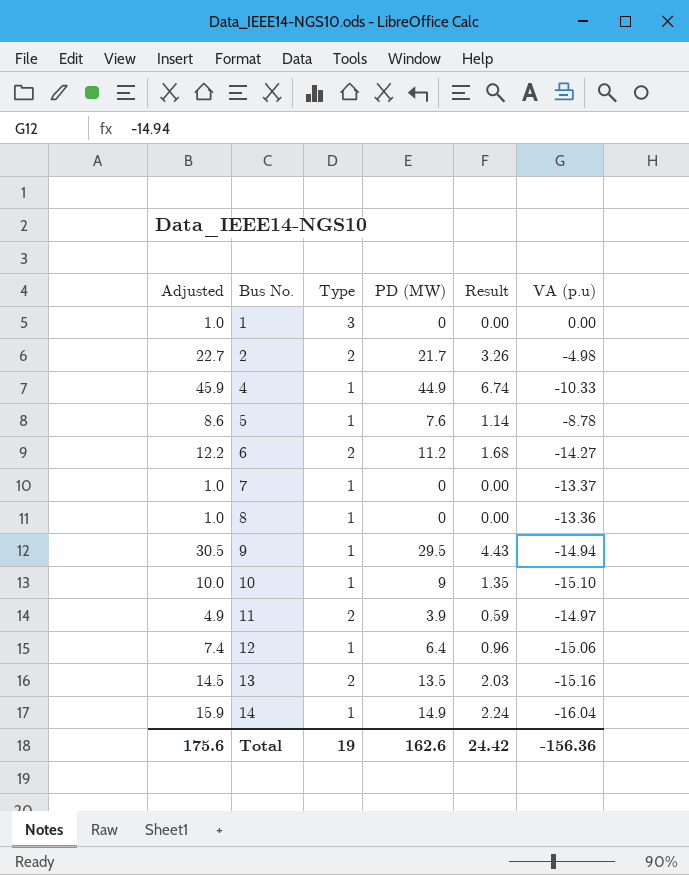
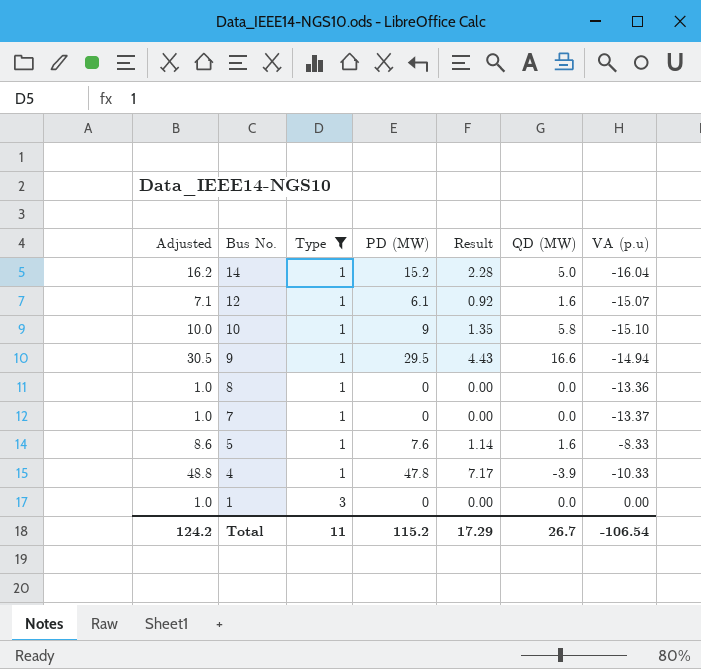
filter: none -> Type != 2
row order: Bus No. ascending -> Bus No. descending
column QD (MW) | position: none -> 6
14 | Adjusted: 15.9 -> 16.2
14 | PD (MW): 14.9 -> 15.2
14 | Result: 2.24 -> 2.28
12 | Adjusted: 7.4 -> 7.1
12 | PD (MW): 6.4 -> 6.1
12 | Result: 0.96 -> 0.92
12 | VA (p.u): -15.06 -> -15.07
5 | VA (p.u): -8.78 -> -8.33
4 | Adjusted: 45.9 -> 48.8
4 | PD (MW): 44.9 -> 47.8
4 | Result: 6.74 -> 7.17
Total | Adjusted: 175.6 -> 124.2
Total | Type: 19 -> 11
Total | PD (MW): 162.6 -> 115.2
Total | Result: 24.42 -> 17.29
Total | VA (p.u): -156.36 -> -106.54

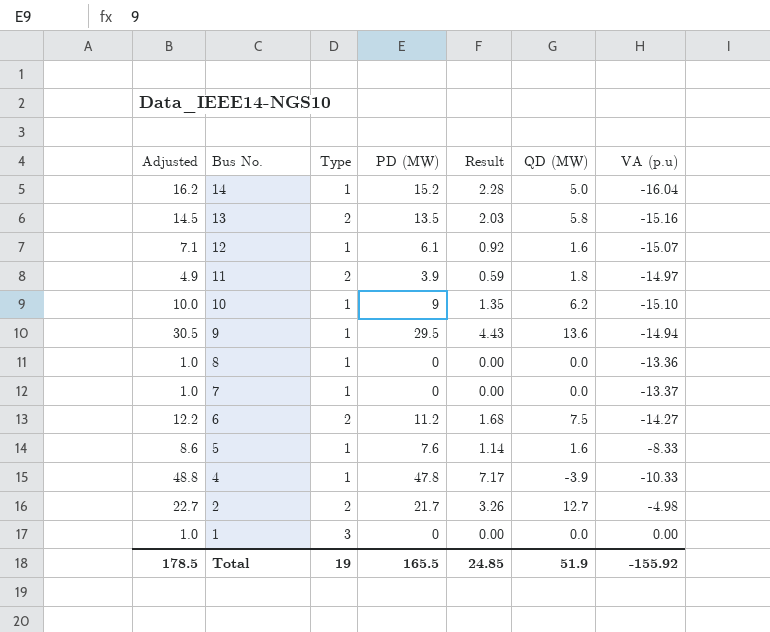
filter: Type != 2 -> none
10 | QD (MW): 5.8 -> 6.2
9 | QD (MW): 16.6 -> 13.6
Total | Adjusted: 124.2 -> 178.5
Total | Type: 11 -> 19
Total | PD (MW): 115.2 -> 165.5
Total | Result: 17.29 -> 24.85
Total | QD (MW): 26.7 -> 51.9
Total | VA (p.u): -106.54 -> -155.92

